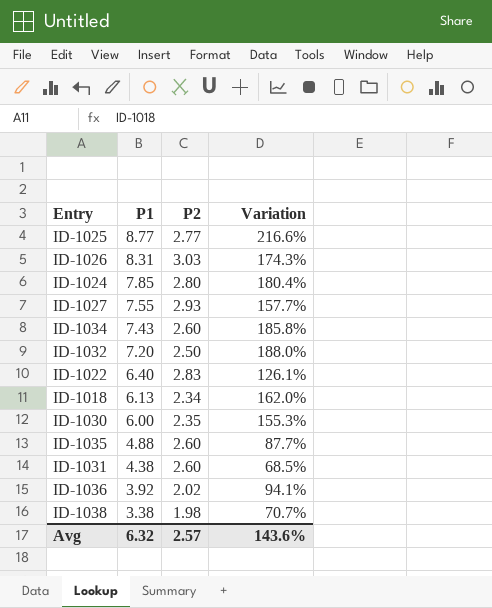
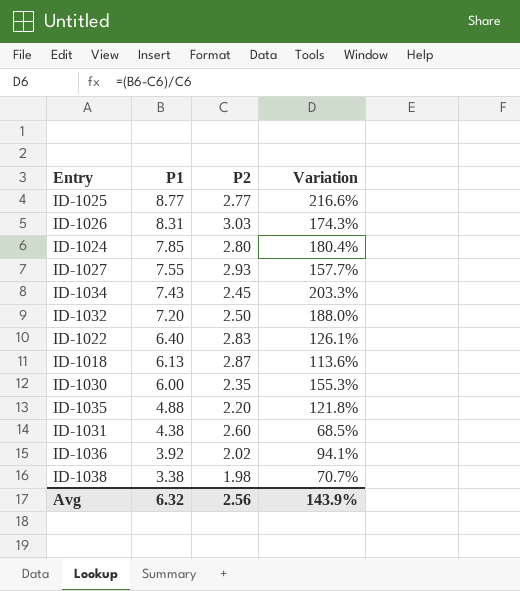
ID-1034 | P2: 2.60 -> 2.45
ID-1034 | Variation: 185.8% -> 203.3%
ID-1018 | P2: 2.34 -> 2.87
ID-1018 | Variation: 162.0% -> 113.6%
ID-1035 | P2: 2.60 -> 2.20
ID-1035 | Variation: 87.7% -> 121.8%
Avg | P2: 2.57 -> 2.56
Avg | Variation: 143.6% -> 143.9%

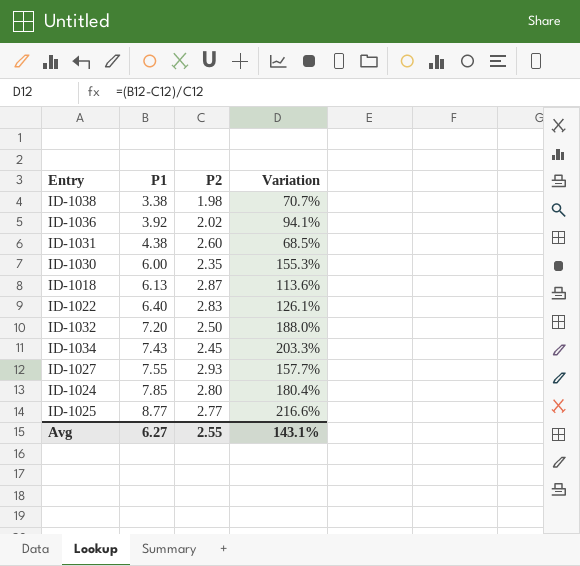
row order: P1 descending -> P1 ascending
row ID-1026: 8.31 | 3.03 | 174.3% -> none
row ID-1035: 4.88 | 2.20 | 121.8% -> none
Avg | P1: 6.32 -> 6.27
Avg | P2: 2.56 -> 2.55
Avg | Variation: 143.9% -> 143.1%

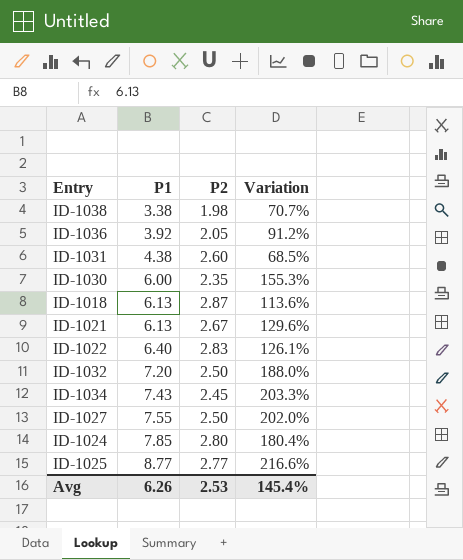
ID-1036 | P2: 2.02 -> 2.05
ID-1036 | Variation: 94.1% -> 91.2%
row ID-1021: none -> 6.13 | 2.67 | 129.6%
ID-1027 | P2: 2.93 -> 2.50
ID-1027 | Variation: 157.7% -> 202.0%
Avg | P1: 6.27 -> 6.26
Avg | P2: 2.55 -> 2.53
Avg | Variation: 143.1% -> 145.4%

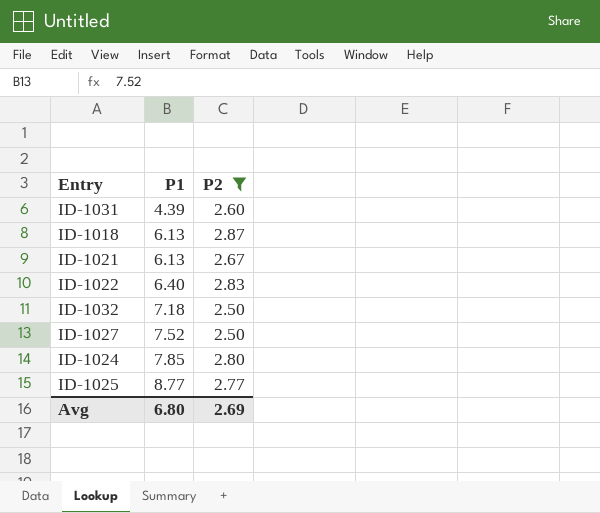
filter: none -> P2 >= 2.50
column Variation | formula: ([P1] - [P2]) / [P2] -> none
ID-1031 | P1: 4.38 -> 4.39
ID-1032 | P1: 7.20 -> 7.18
ID-1027 | P1: 7.55 -> 7.52
Avg | P1: 6.26 -> 6.80
Avg | P2: 2.53 -> 2.69

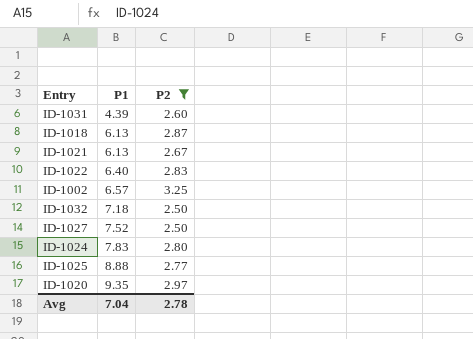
row ID-1002: none -> 6.57 | 3.25
ID-1024 | P1: 7.85 -> 7.83
ID-1025 | P1: 8.77 -> 8.88
row ID-1020: none -> 9.35 | 2.97
Avg | P1: 6.80 -> 7.04
Avg | P2: 2.69 -> 2.78

